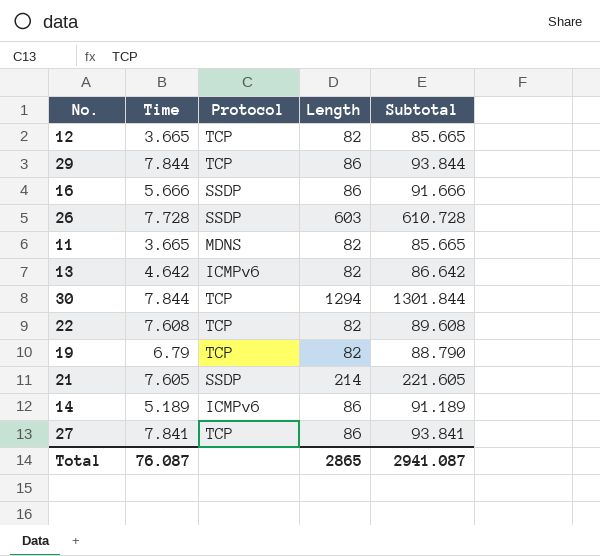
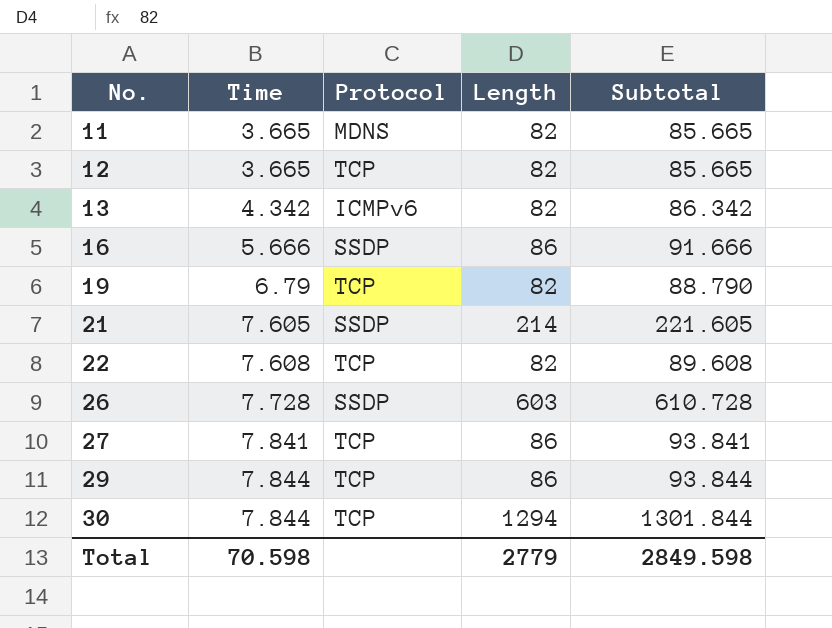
row order: none -> No. ascending
row 14: 5.189 | ICMPv6 | 86 | 91.189 -> none
13 | Time: 4.642 -> 4.342
13 | Subtotal: 86.642 -> 86.342
Total | Time: 76.087 -> 70.598
Total | Length: 2865 -> 2779
Total | Subtotal: 2941.087 -> 2849.598

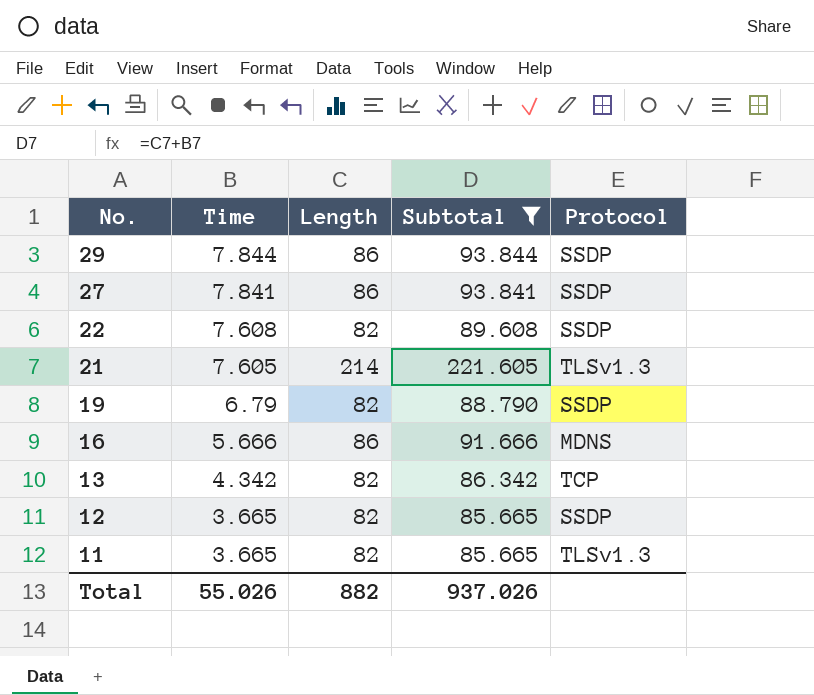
filter: none -> Subtotal <= 221.605
row order: No. ascending -> No. descending
column Protocol | position: 3 -> 5
29 | Protocol: TCP -> SSDP
27 | Protocol: TCP -> SSDP
22 | Protocol: TCP -> SSDP
21 | Protocol: SSDP -> TLSv1.3
19 | Protocol: TCP -> SSDP
16 | Protocol: SSDP -> MDNS
13 | Protocol: ICMPv6 -> TCP
12 | Protocol: TCP -> SSDP
11 | Protocol: MDNS -> TLSv1.3
Total | Time: 70.598 -> 55.026
Total | Length: 2779 -> 882
Total | Subtotal: 2849.598 -> 937.026

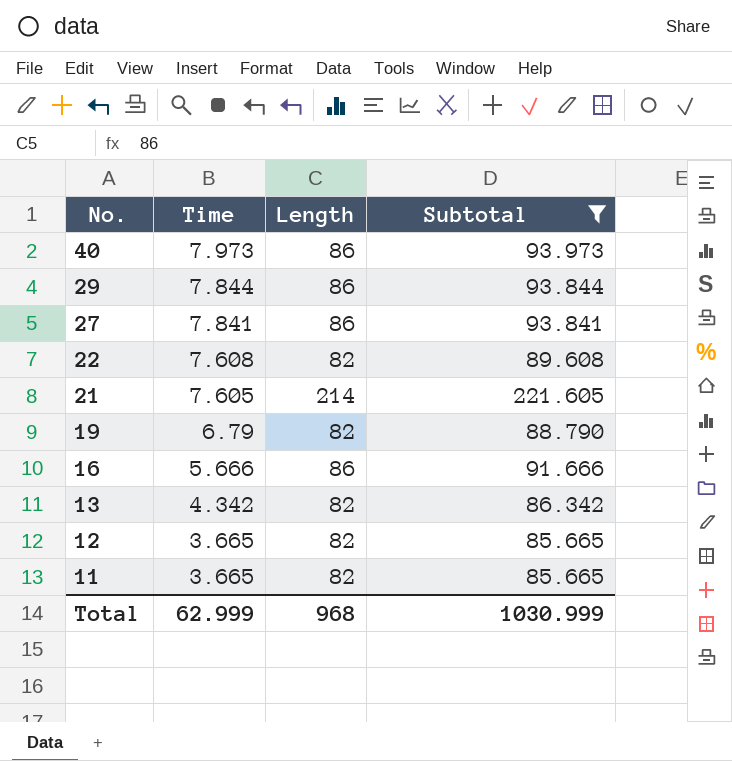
column Protocol | position: 5 -> none
row 40: none -> 7.973 | 86 | 93.973
Total | Time: 55.026 -> 62.999
Total | Length: 882 -> 968
Total | Subtotal: 937.026 -> 1030.999

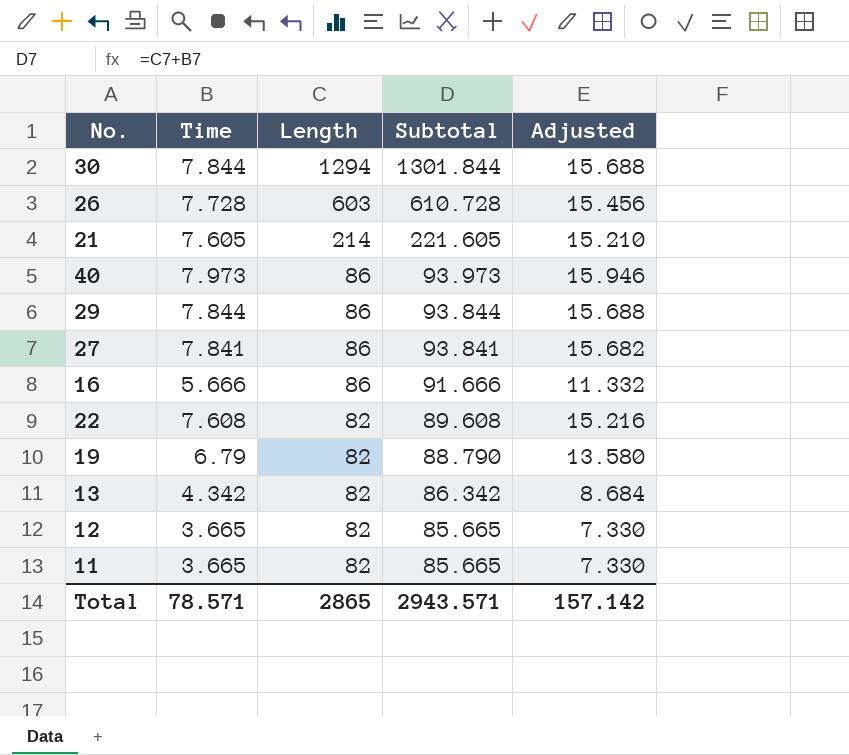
filter: Subtotal <= 221.605 -> none
row order: No. descending -> Length descending
column Adjusted | formula: none -> [Time] * 2
Total | Time: 62.999 -> 78.571
Total | Length: 968 -> 2865
Total | Subtotal: 1030.999 -> 2943.571

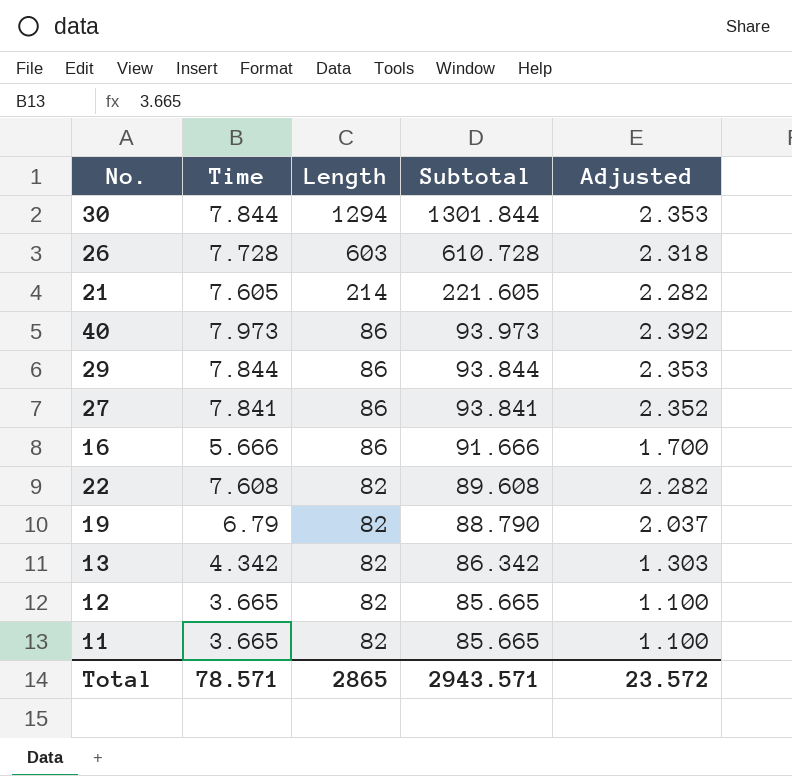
column Adjusted | formula: [Time] * 2 -> [Time] * 0.3
Total | Adjusted: 157.142 -> 23.572

